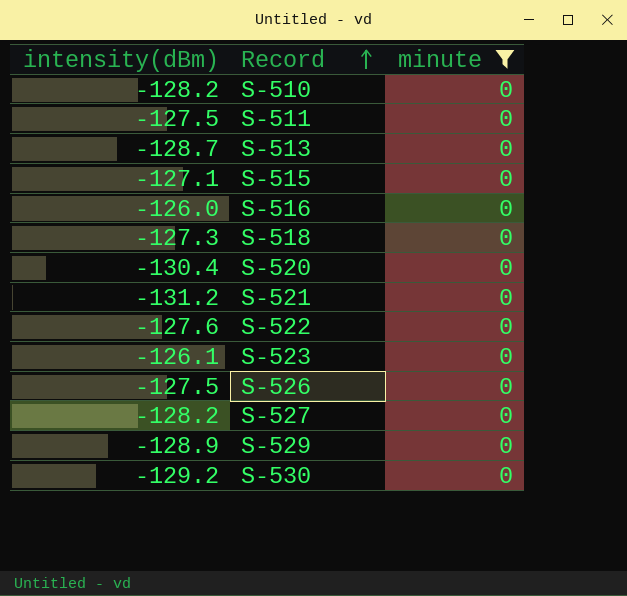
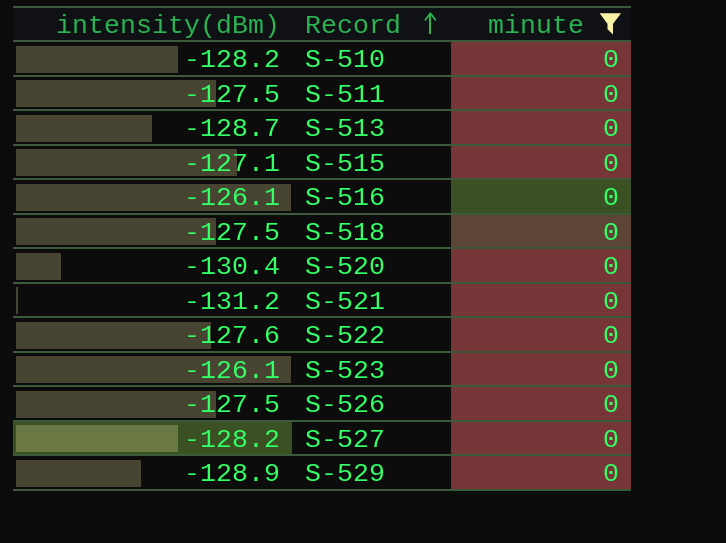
row S-530: -129.2 | 0 -> none
S-516 | intensity(dBm): -126.0 -> -126.1
S-518 | intensity(dBm): -127.3 -> -127.5

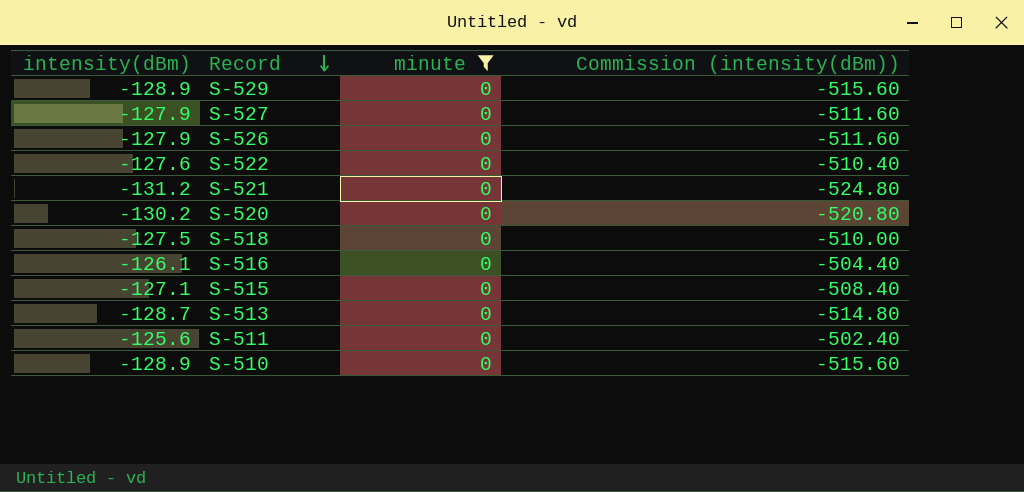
row order: Record ascending -> Record descending
column Commission (intensity(dBm)) | formula: none -> [intensity(dBm)] * 4
row S-523: -126.1 | 0 -> none
S-527 | intensity(dBm): -128.2 -> -127.9
S-526 | intensity(dBm): -127.5 -> -127.9
S-520 | intensity(dBm): -130.4 -> -130.2
S-511 | intensity(dBm): -127.5 -> -125.6
S-510 | intensity(dBm): -128.2 -> -128.9

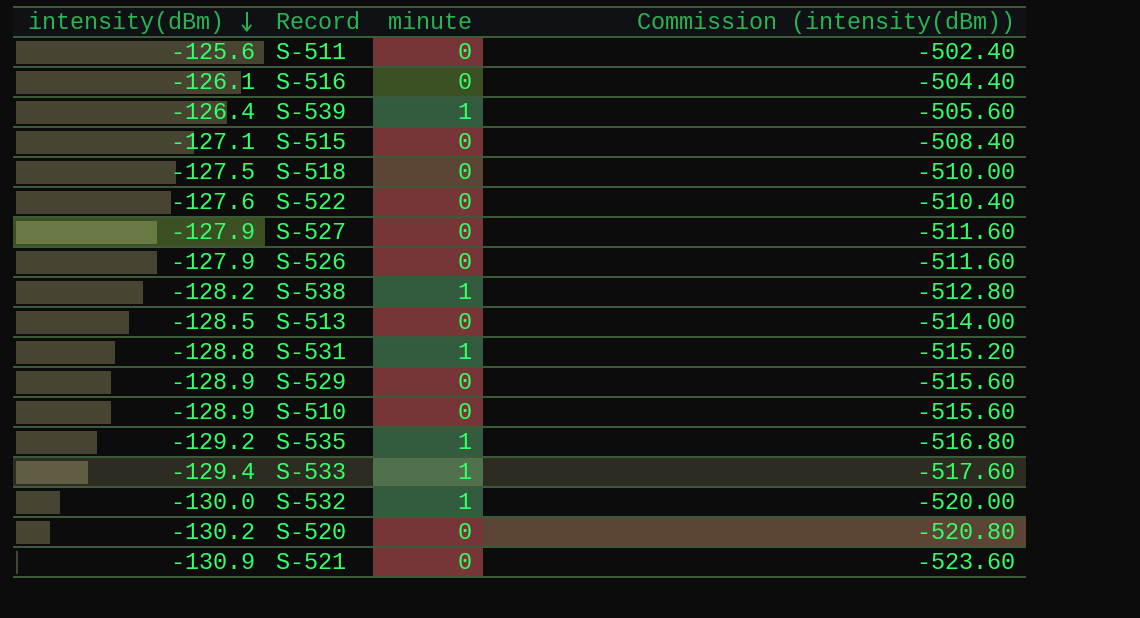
filter: minute = 0 -> none
row order: Record descending -> intensity(dBm) descending
S-513 | intensity(dBm): -128.7 -> -128.5
S-513 | Commission (intensity(dBm)): -514.80 -> -514.00
S-521 | intensity(dBm): -131.2 -> -130.9
S-521 | Commission (intensity(dBm)): -524.80 -> -523.60

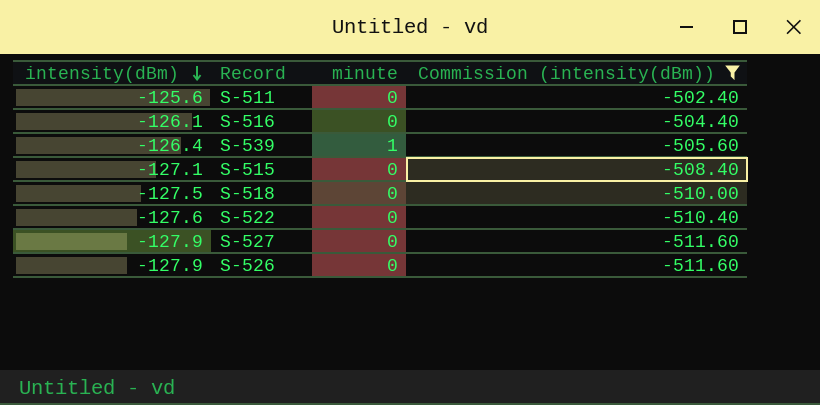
filter: none -> Commission (intensity(dBm)) >= -511.60

